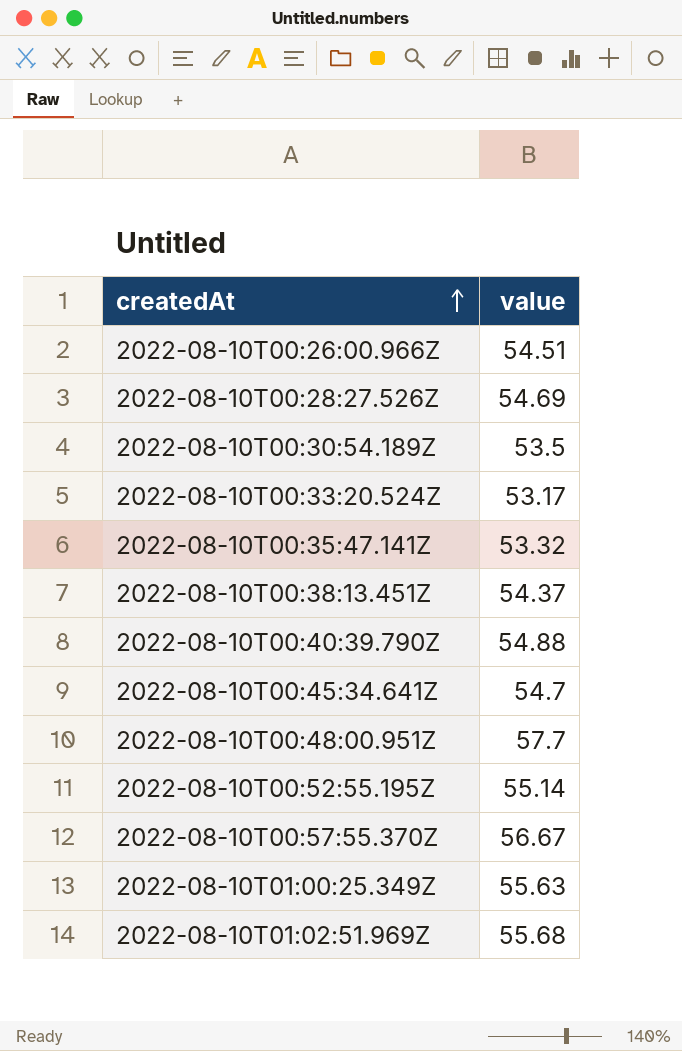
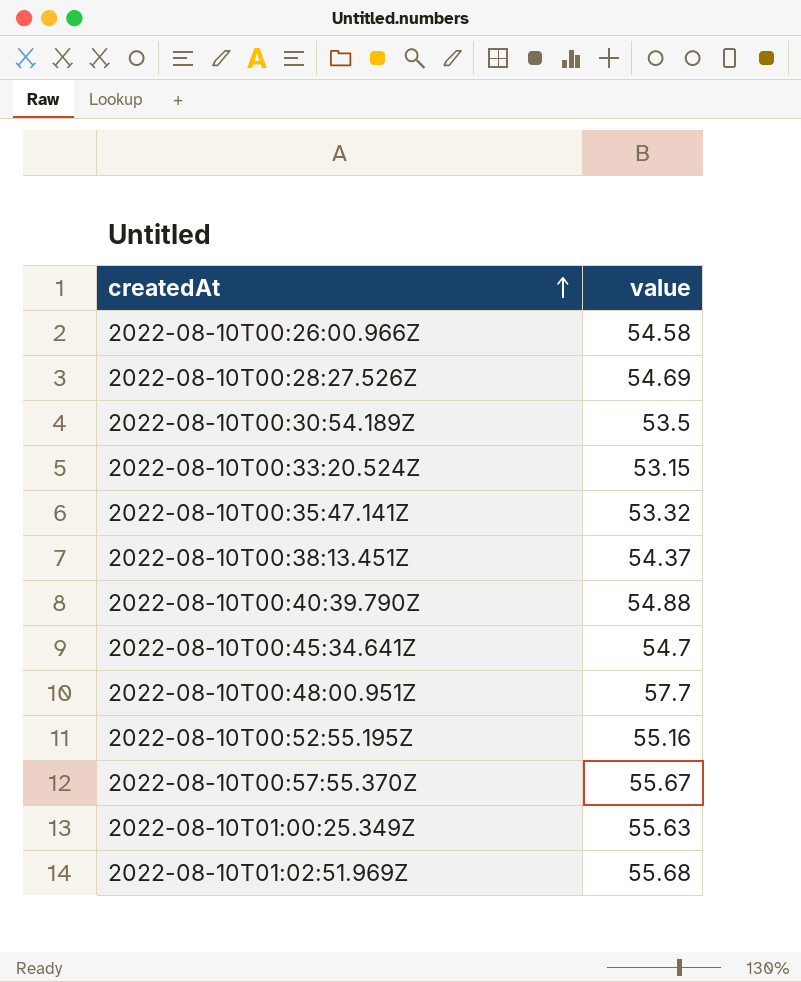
2022-08-10T00:26:00.966Z | value: 54.51 -> 54.58
2022-08-10T00:33:20.524Z | value: 53.17 -> 53.15
2022-08-10T00:52:55.195Z | value: 55.14 -> 55.16
2022-08-10T00:57:55.370Z | value: 56.67 -> 55.67

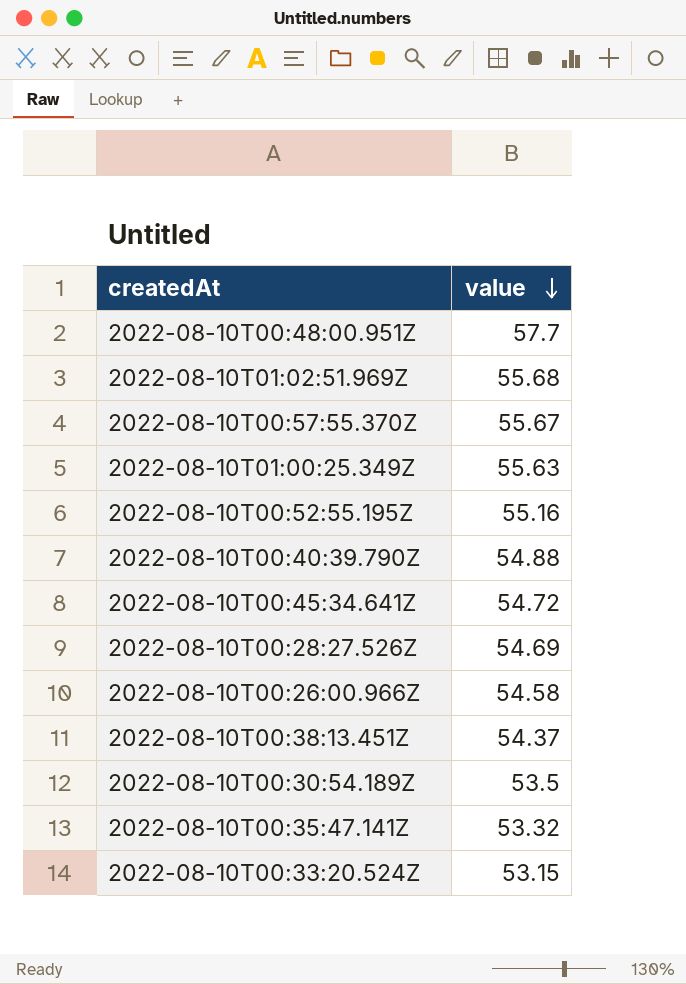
row order: createdAt ascending -> value descending
2022-08-10T00:45:34.641Z | value: 54.7 -> 54.72

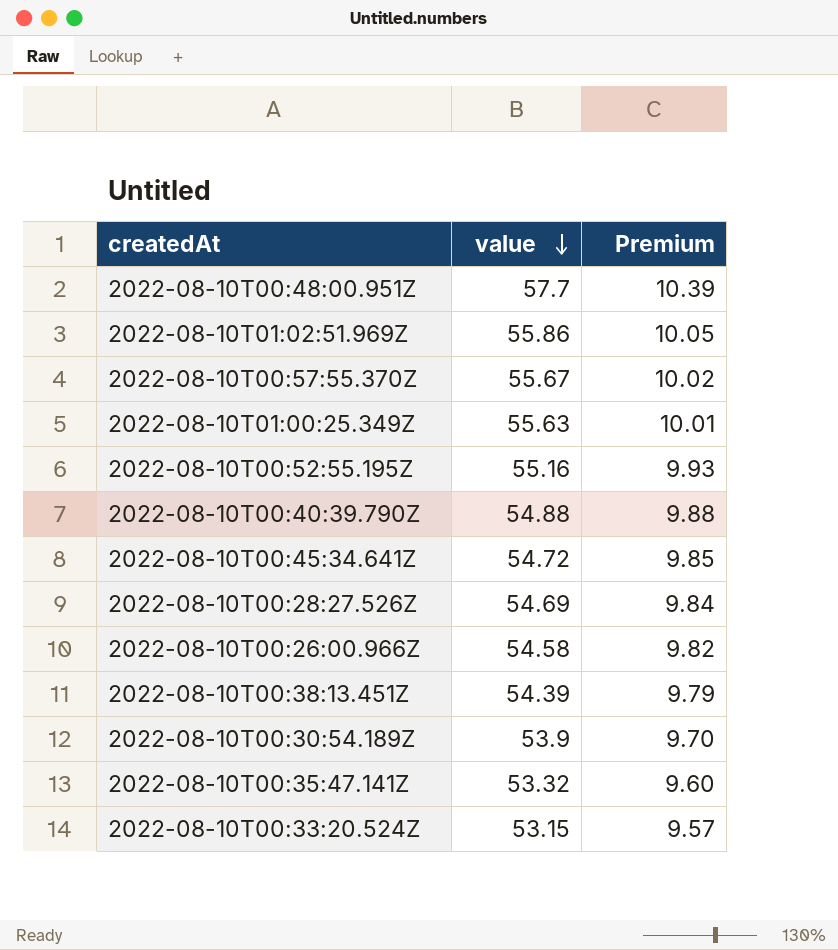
column Premium | formula: none -> [value] * 0.18
2022-08-10T01:02:51.969Z | value: 55.68 -> 55.86
2022-08-10T00:38:13.451Z | value: 54.37 -> 54.39
2022-08-10T00:30:54.189Z | value: 53.5 -> 53.9

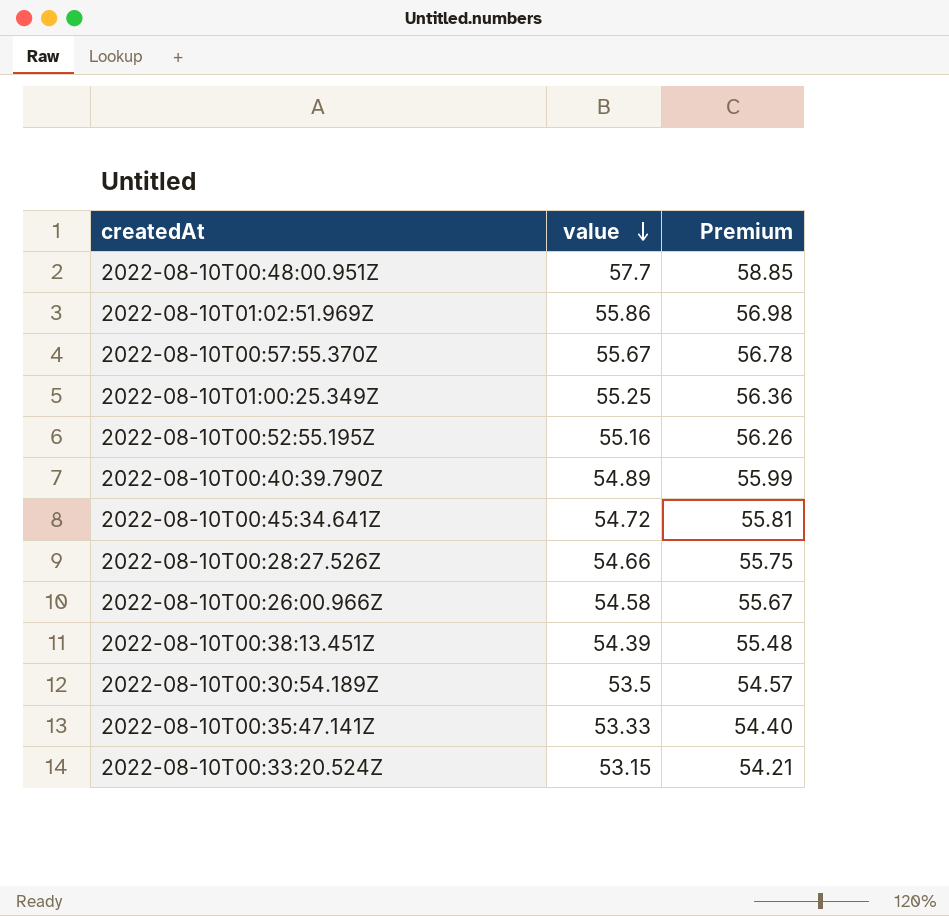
column Premium | formula: [value] * 0.18 -> [value] * 1.02
2022-08-10T01:00:25.349Z | value: 55.63 -> 55.25
2022-08-10T00:40:39.790Z | value: 54.88 -> 54.89
2022-08-10T00:28:27.526Z | value: 54.69 -> 54.66
2022-08-10T00:30:54.189Z | value: 53.9 -> 53.5
2022-08-10T00:35:47.141Z | value: 53.32 -> 53.33

